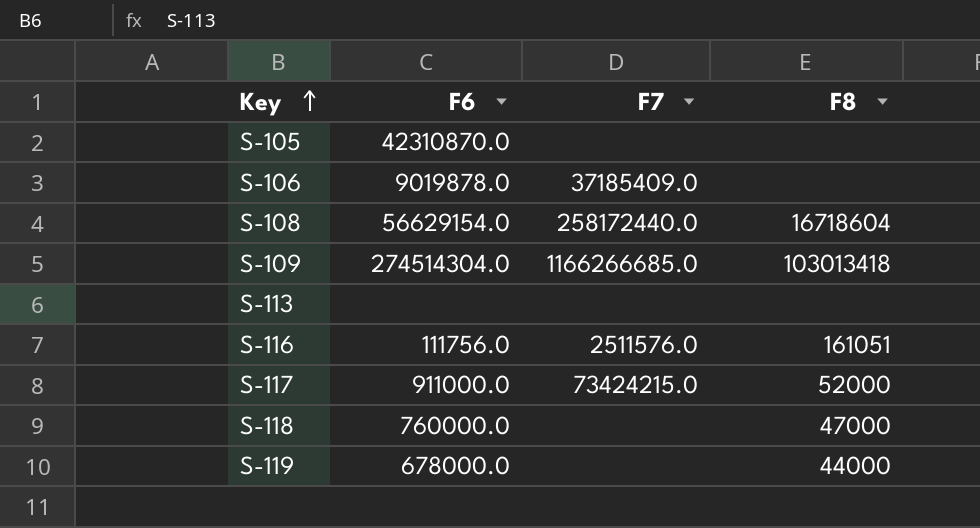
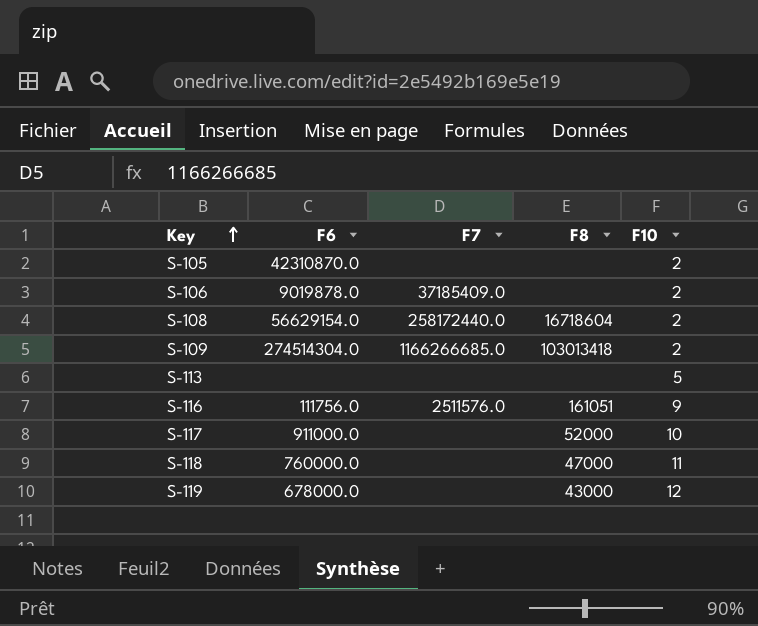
column F10 | position: none -> 5
S-117 | F7: 73424215.0 -> none
S-119 | F8: 44000 -> 43000

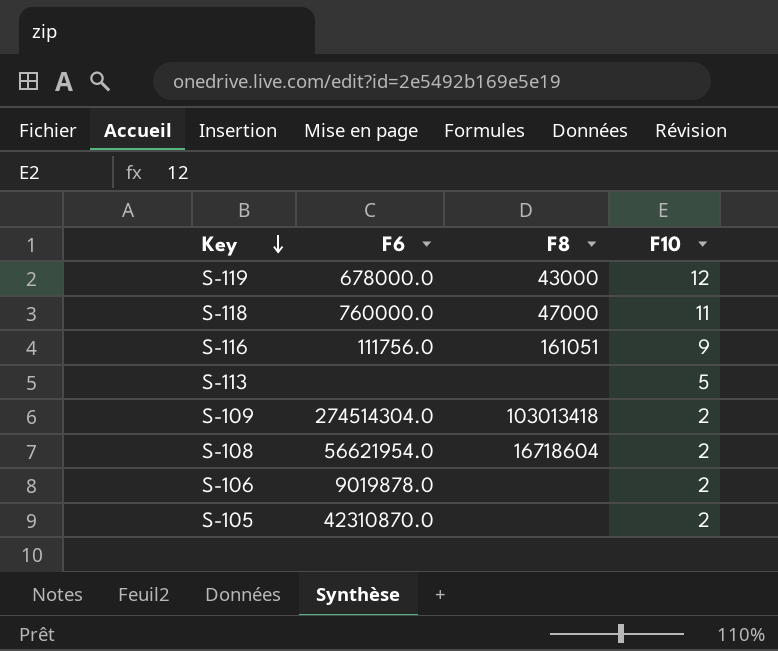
row order: Key ascending -> Key descending
column F7 | position: 3 -> none
row S-117: 911000.0 | none | 52000 | 10 -> none
S-108 | F6: 56629154.0 -> 56621954.0

